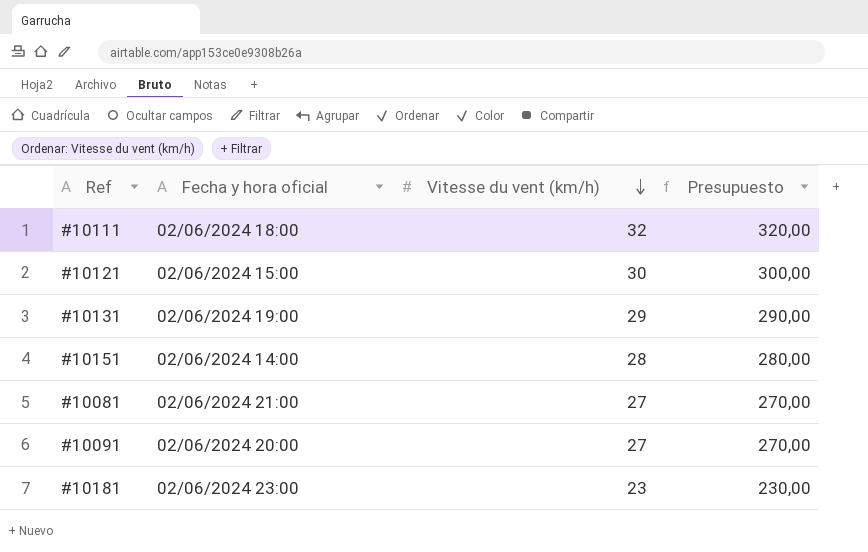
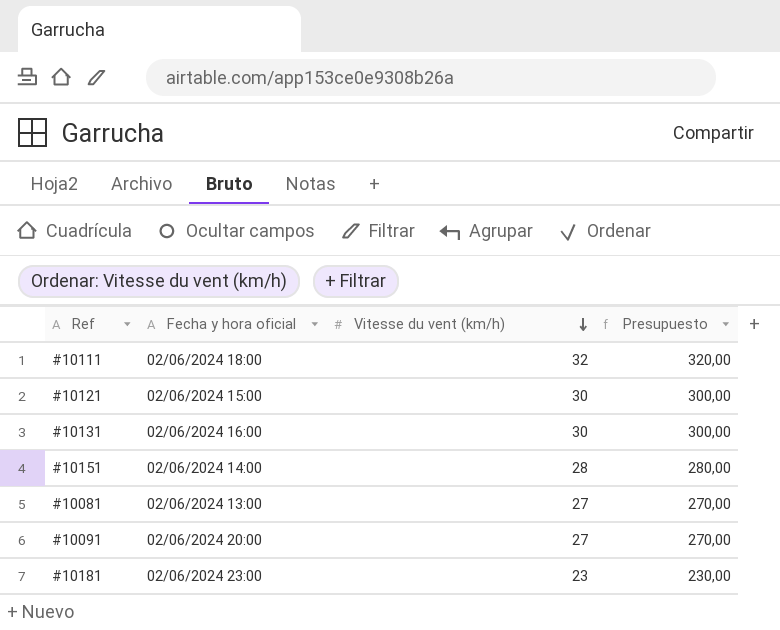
#10131 | Fecha y hora oficial: 02/06/2024 19:00 -> 02/06/2024 16:00
#10131 | Vitesse du vent (km/h): 29 -> 30
#10131 | Presupuesto: 290,00 -> 300,00
#10081 | Fecha y hora oficial: 02/06/2024 21:00 -> 02/06/2024 13:00

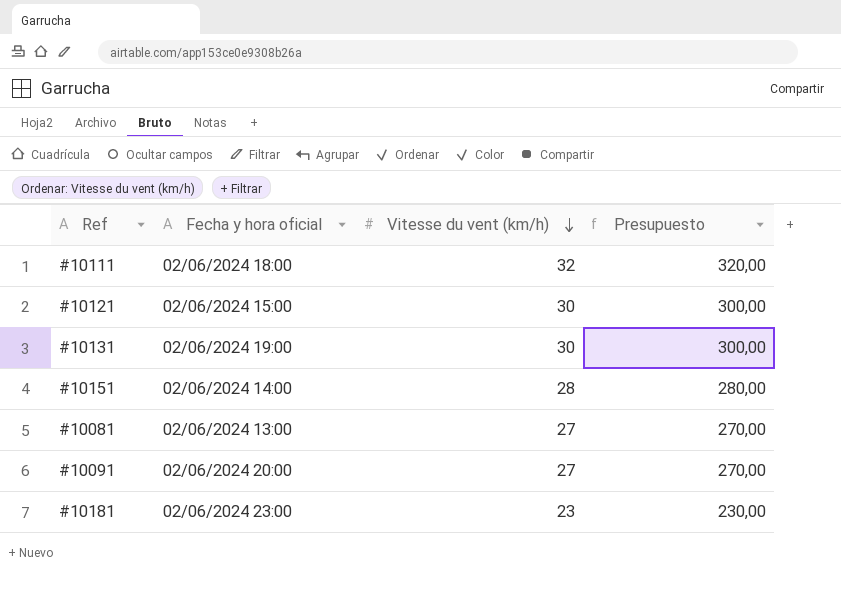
#10131 | Fecha y hora oficial: 02/06/2024 16:00 -> 02/06/2024 19:00

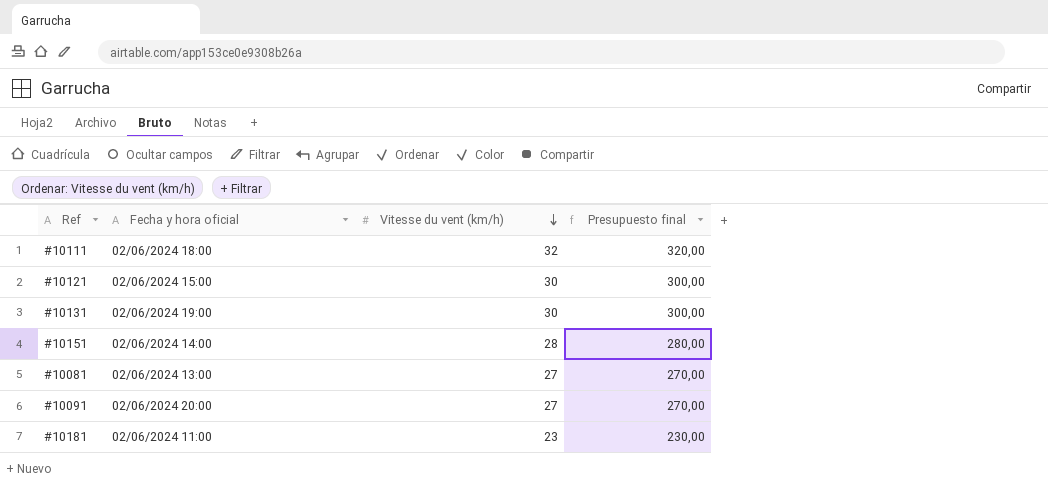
column name: Presupuesto -> Presupuesto final
#10181 | Fecha y hora oficial: 02/06/2024 23:00 -> 02/06/2024 11:00

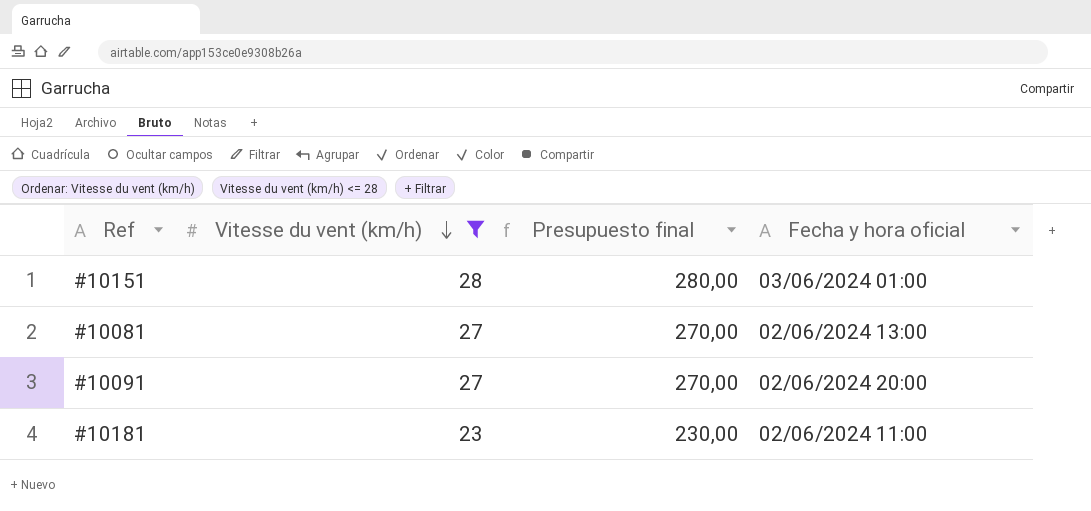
filter: none -> Vitesse du vent (km/h) <= 28
column Fecha y hora oficial | position: 2 -> 4
#10151 | Fecha y hora oficial: 02/06/2024 14:00 -> 03/06/2024 01:00

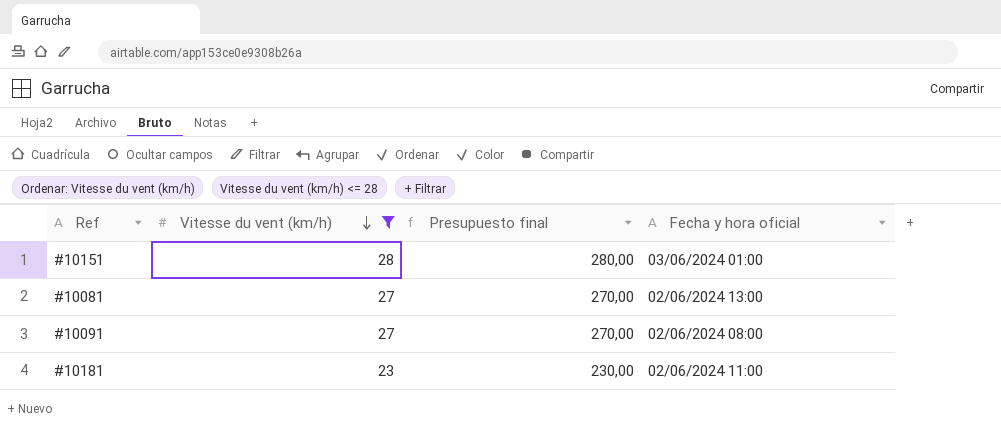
#10091 | Fecha y hora oficial: 02/06/2024 20:00 -> 02/06/2024 08:00

